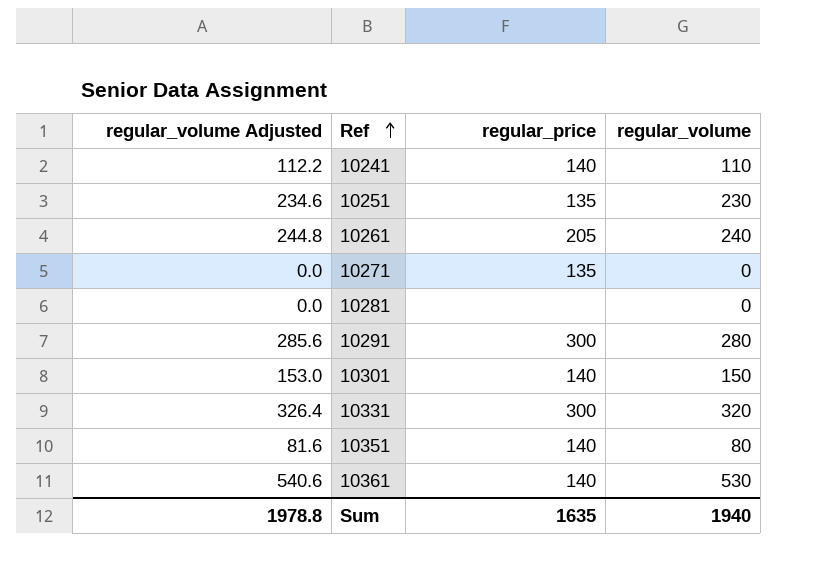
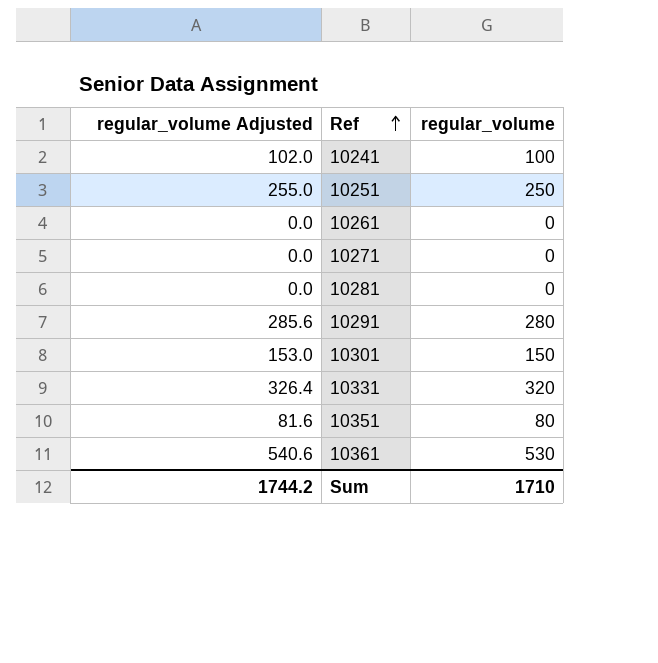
column regular_price | position: 3 -> none
10241 | regular_volume Adjusted: 112.2 -> 102.0
10241 | regular_volume: 110 -> 100
10251 | regular_volume Adjusted: 234.6 -> 255.0
10251 | regular_volume: 230 -> 250
10261 | regular_volume Adjusted: 244.8 -> 0.0
10261 | regular_volume: 240 -> 0
Sum | regular_volume Adjusted: 1978.8 -> 1744.2
Sum | regular_volume: 1940 -> 1710

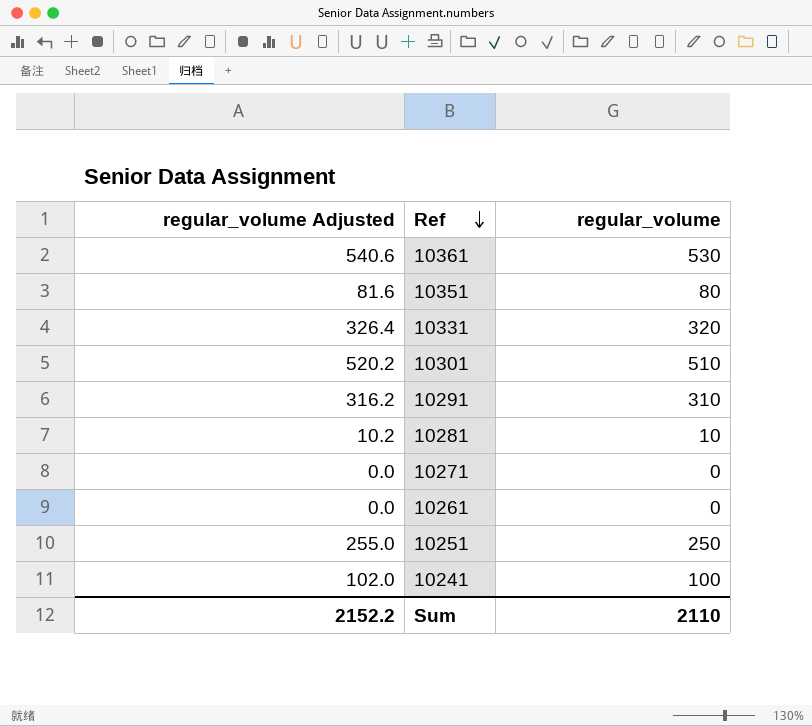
row order: Ref ascending -> Ref descending
10301 | regular_volume Adjusted: 153.0 -> 520.2
10301 | regular_volume: 150 -> 510
10291 | regular_volume Adjusted: 285.6 -> 316.2
10291 | regular_volume: 280 -> 310
10281 | regular_volume Adjusted: 0.0 -> 10.2
10281 | regular_volume: 0 -> 10
Sum | regular_volume Adjusted: 1744.2 -> 2152.2
Sum | regular_volume: 1710 -> 2110

